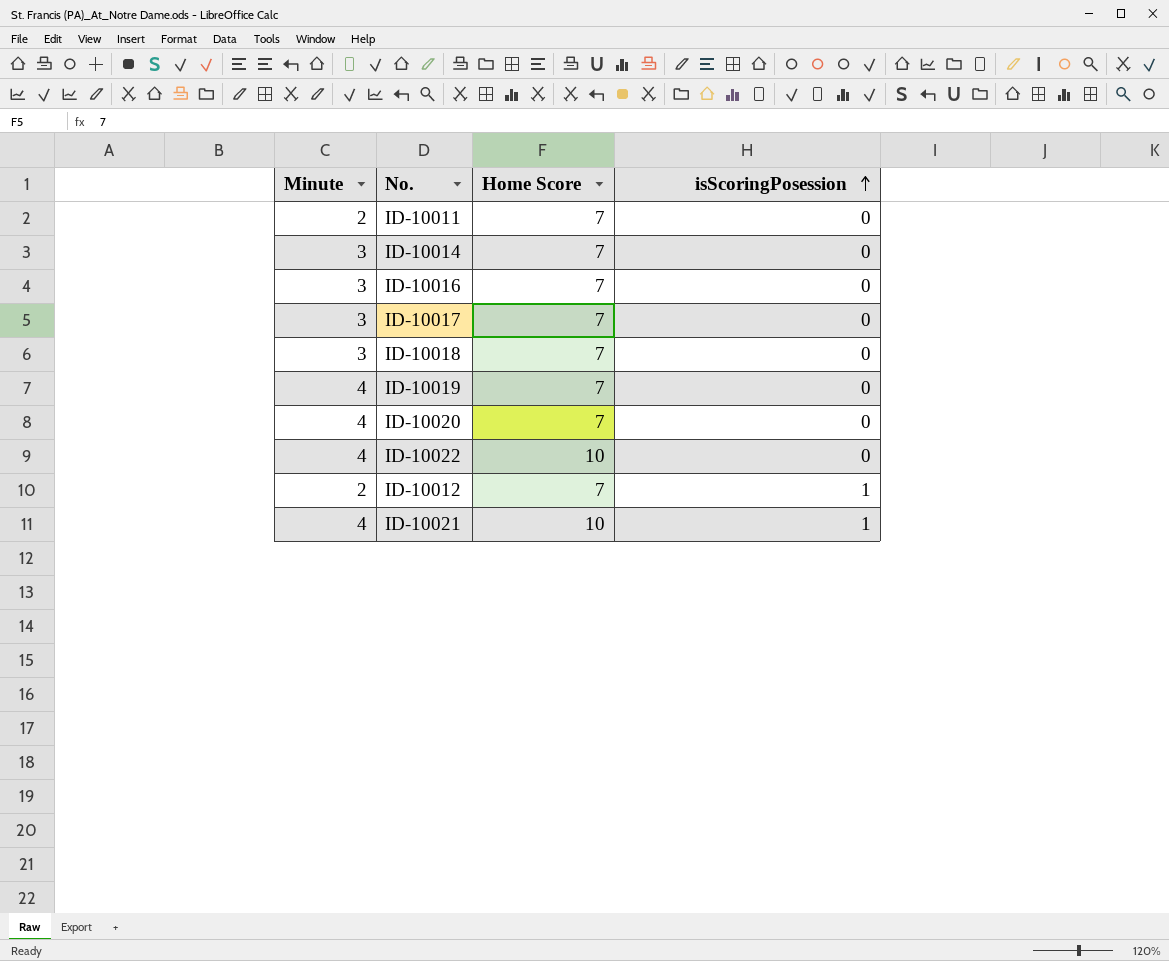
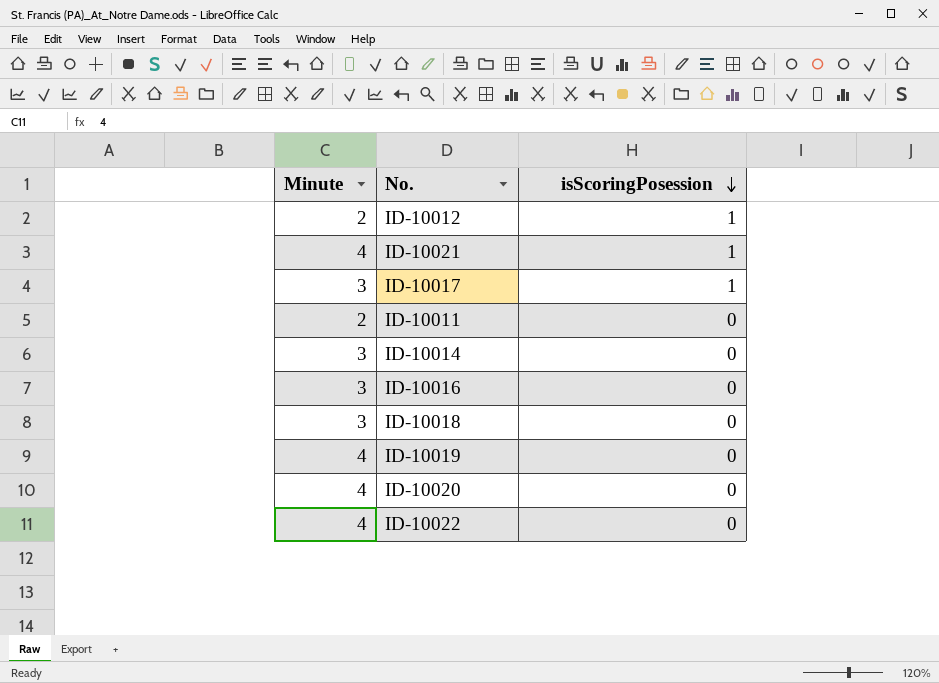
row order: isScoringPosession ascending -> isScoringPosession descending
column Home Score | position: 3 -> none
ID-10017 | isScoringPosession: 0 -> 1

